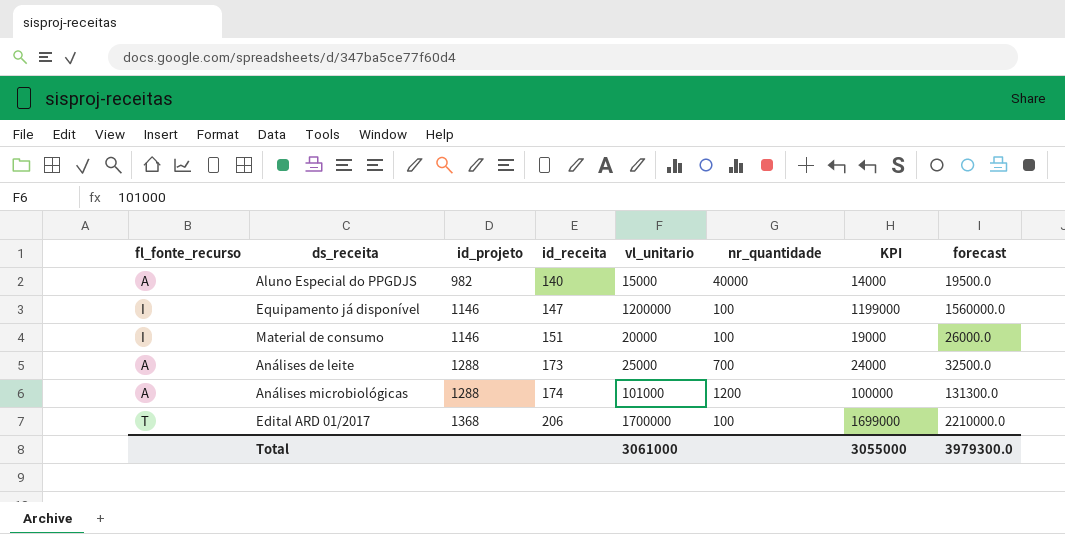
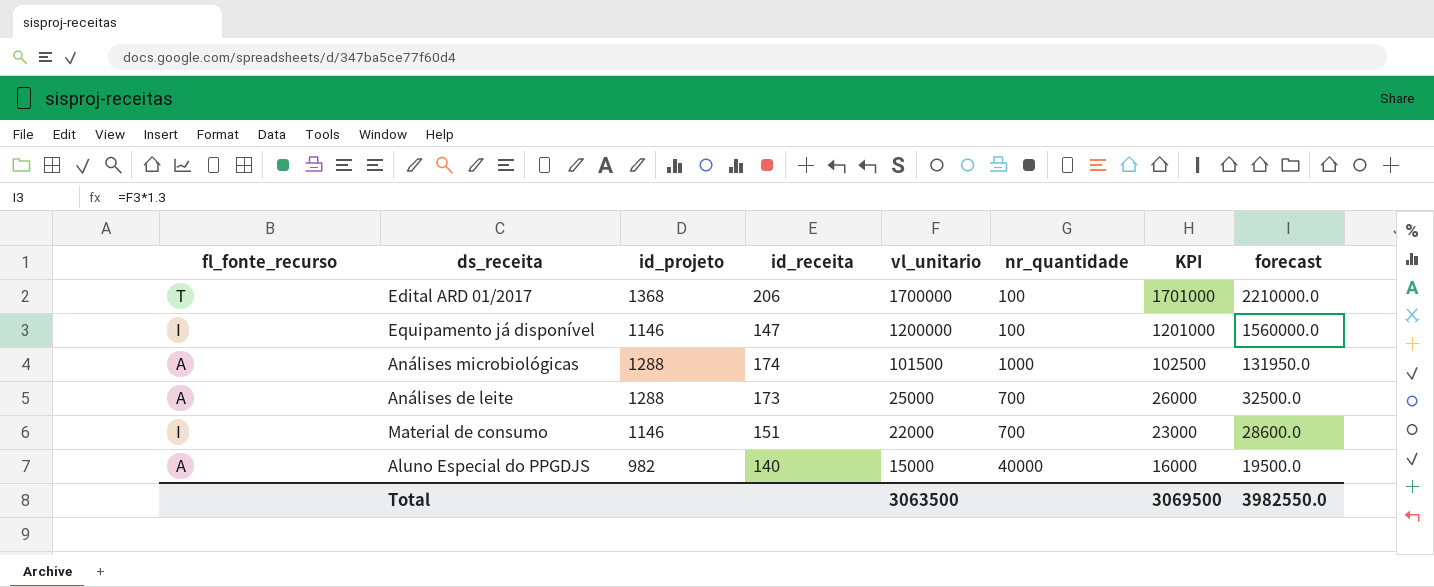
row order: id_projeto ascending -> vl_unitario descending
column KPI | formula: [vl_unitario] - 1000 -> [vl_unitario] + 1000
Análises microbiológicas | vl_unitario: 101000 -> 101500
Análises microbiológicas | nr_quantidade: 1200 -> 1000
Análises microbiológicas | forecast: 131300.0 -> 131950.0
Material de consumo | vl_unitario: 20000 -> 22000
Material de consumo | nr_quantidade: 100 -> 700
Material de consumo | forecast: 26000.0 -> 28600.0
Total | vl_unitario: 3061000 -> 3063500
Total | KPI: 3055000 -> 3069500
Total | forecast: 3979300.0 -> 3982550.0

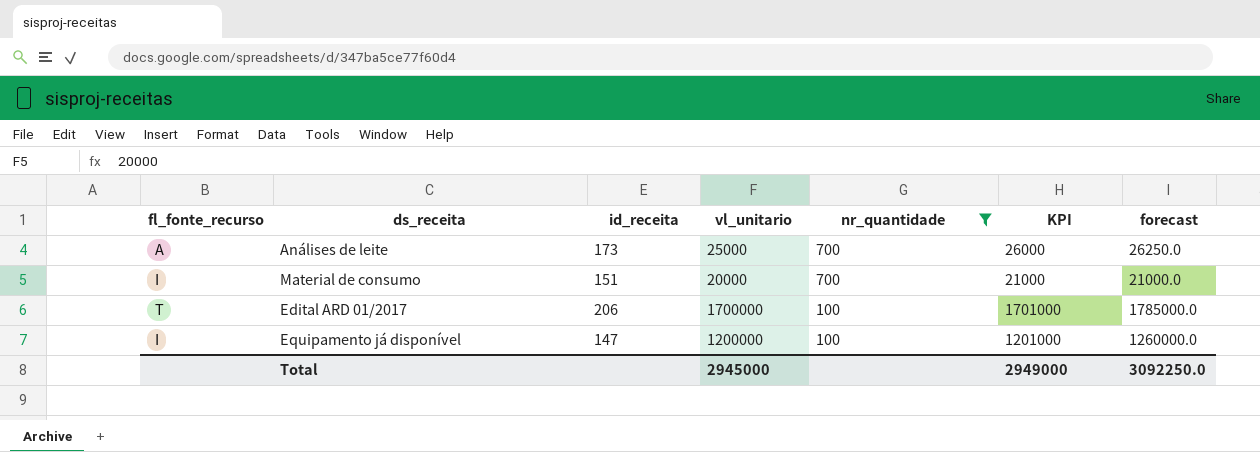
filter: none -> nr_quantidade <= 700
row order: vl_unitario descending -> nr_quantidade descending
column id_projeto | position: 3 -> none
column forecast | formula: [vl_unitario] * 1.3 -> [vl_unitario] * 1.05
Material de consumo | vl_unitario: 22000 -> 20000
Material de consumo | KPI: 23000 -> 21000
Total | vl_unitario: 3063500 -> 2945000
Total | KPI: 3069500 -> 2949000
Total | forecast: 3982550.0 -> 3092250.0

